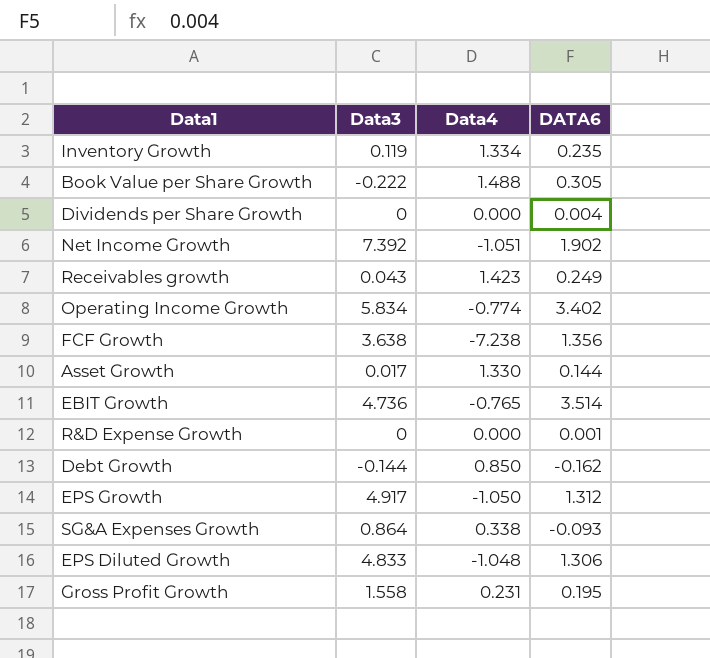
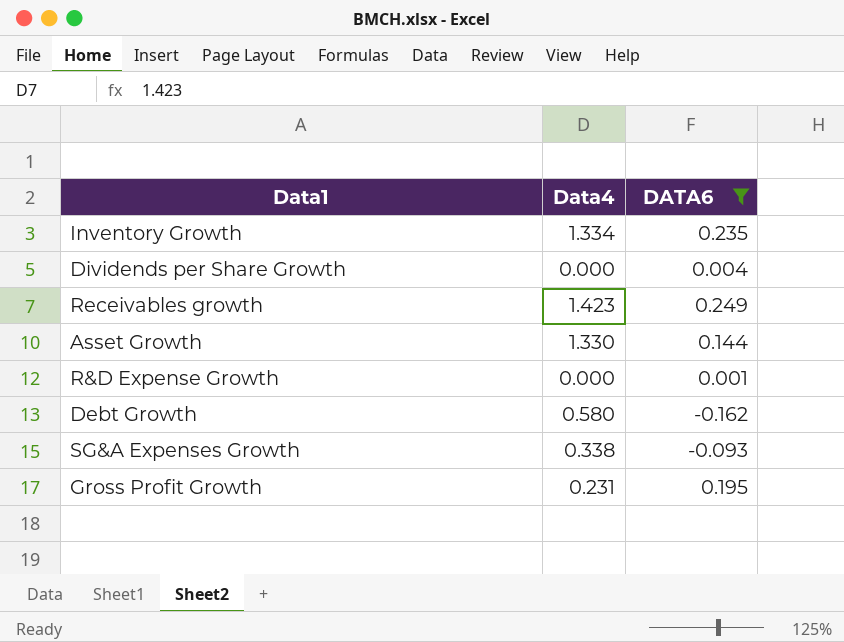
filter: none -> DATA6 <= 0.249
column Data3 | position: 2 -> none
Debt Growth | Data4: 0.850 -> 0.580

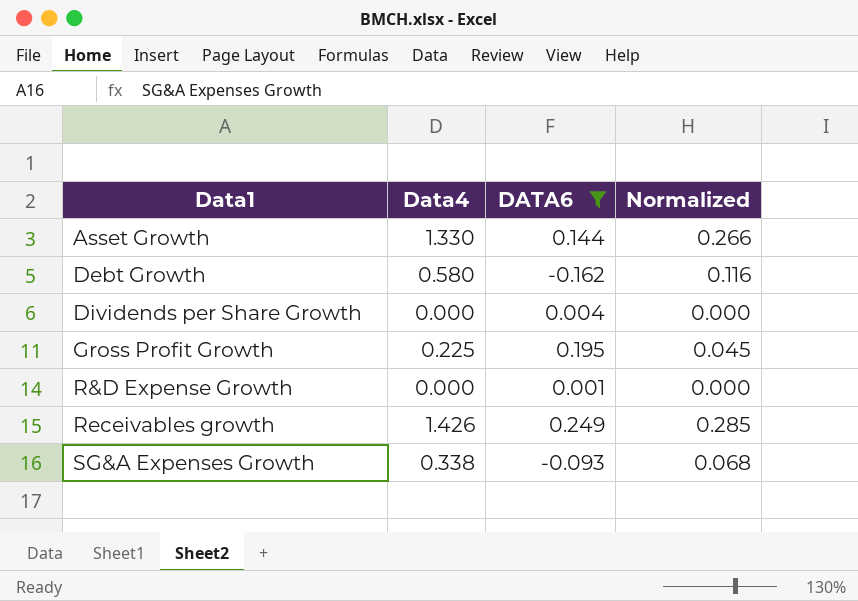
row order: none -> Data1 ascending
column Normalized | formula: none -> [Data4] * 0.2
row Inventory Growth: 1.334 | 0.235 -> none
Gross Profit Growth | Data4: 0.231 -> 0.225
Receivables growth | Data4: 1.423 -> 1.426

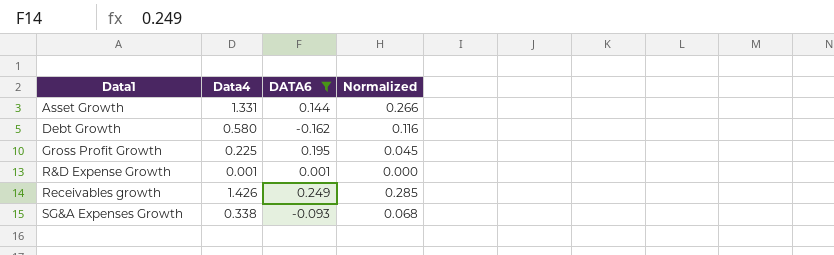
row Dividends per Share Growth: 0.000 | 0.004 | 0.000 -> none
Asset Growth | Data4: 1.330 -> 1.331
R&D Expense Growth | Data4: 0.000 -> 0.001

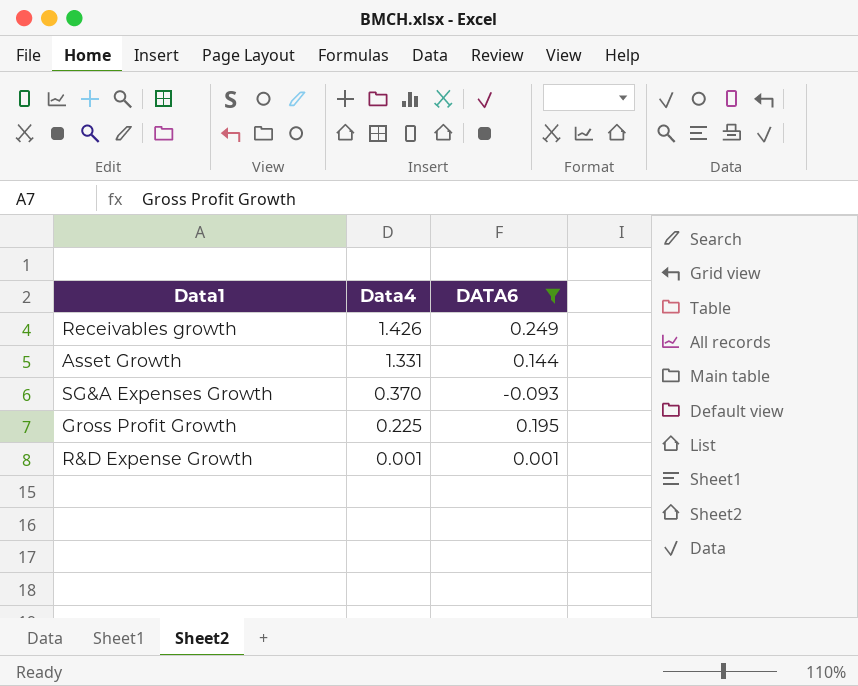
row order: Data1 ascending -> Data4 descending
column Normalized | formula: [Data4] * 0.2 -> none
row Debt Growth: 0.580 | -0.162 | 0.116 -> none
SG&A Expenses Growth | Data4: 0.338 -> 0.370

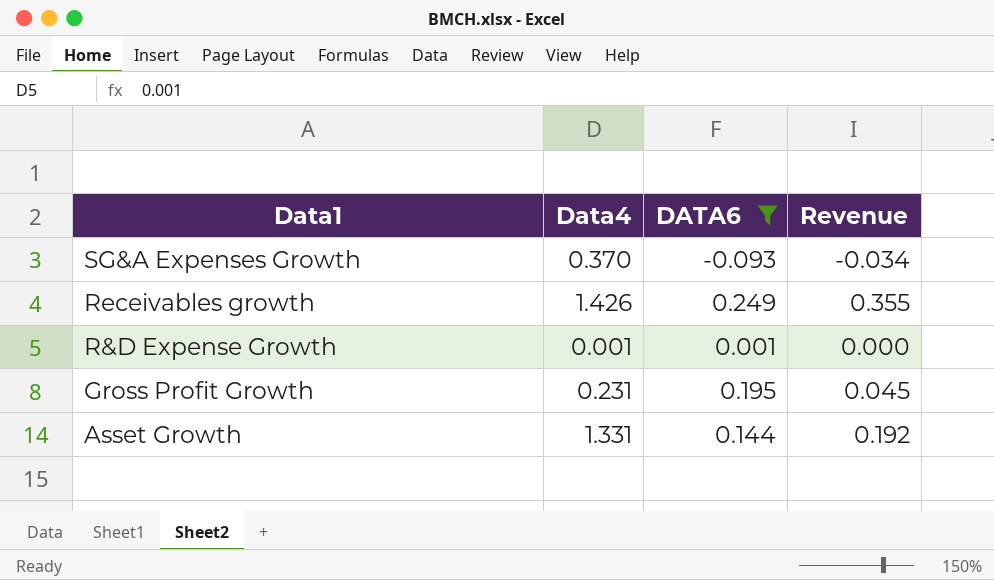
row order: Data4 descending -> Data1 descending
column Revenue | formula: none -> [Data4] * [DATA6]
Gross Profit Growth | Data4: 0.225 -> 0.231

